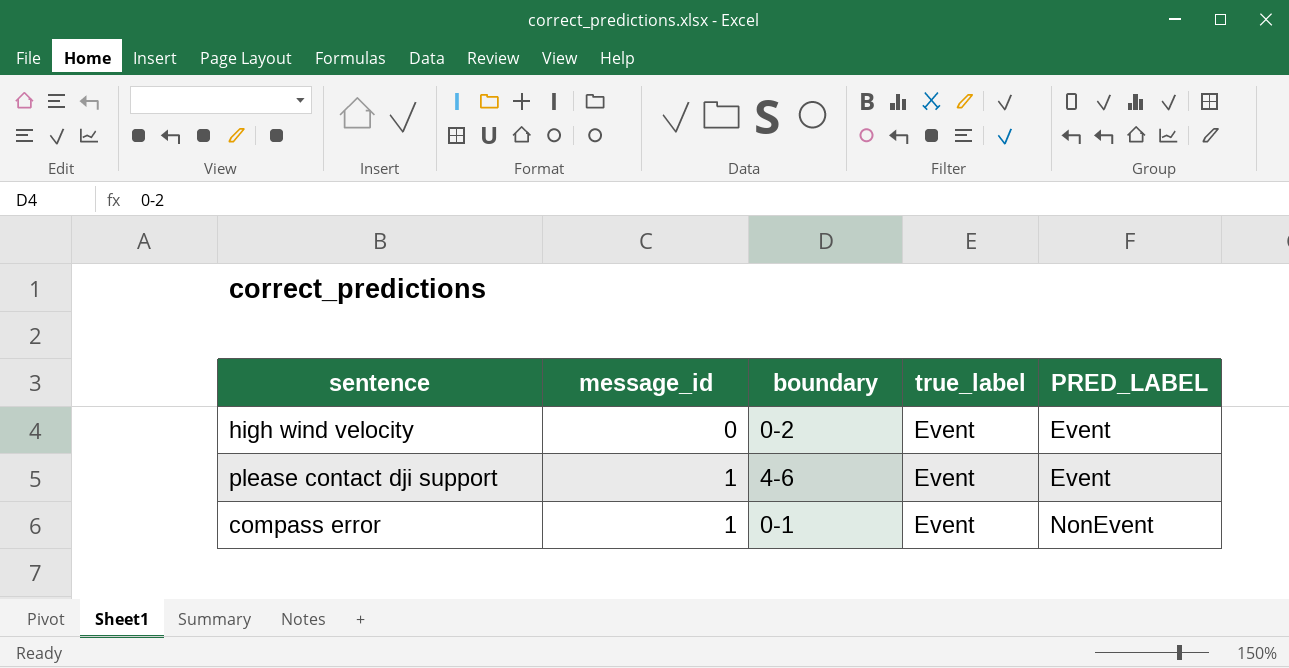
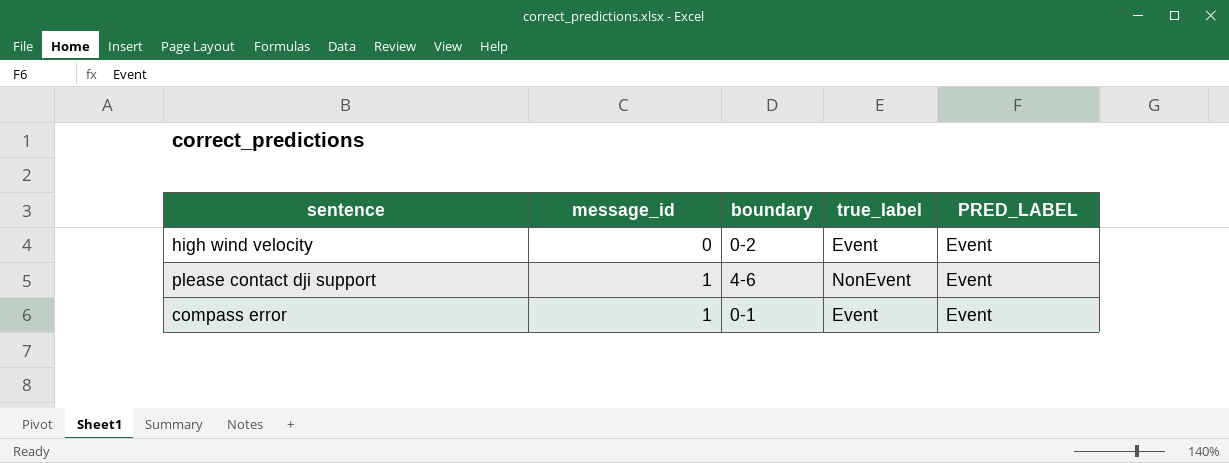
please contact dji support | true_label: Event -> NonEvent
compass error | PRED_LABEL: NonEvent -> Event

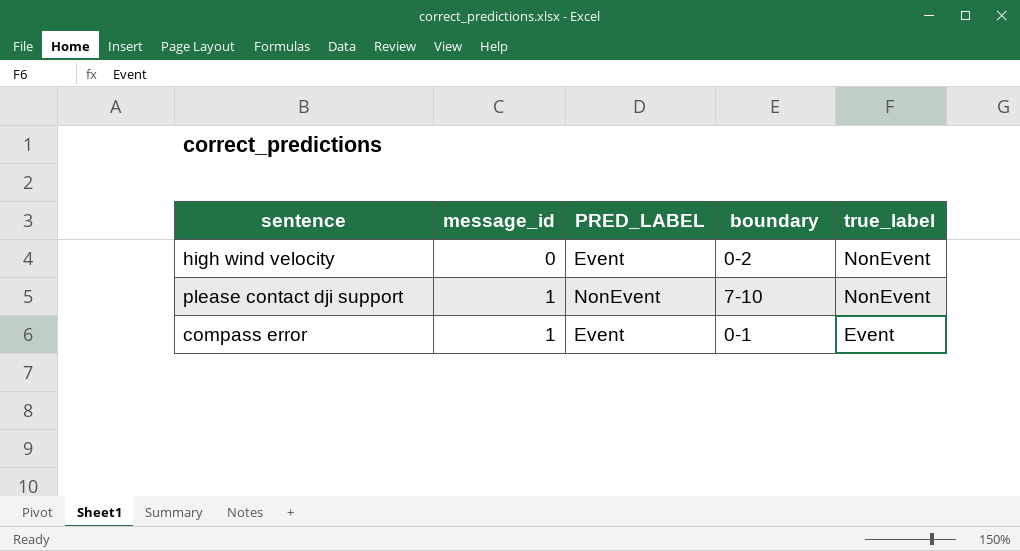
column PRED_LABEL | position: 5 -> 3
high wind velocity | true_label: Event -> NonEvent
please contact dji support | PRED_LABEL: Event -> NonEvent
please contact dji support | boundary: 4-6 -> 7-10

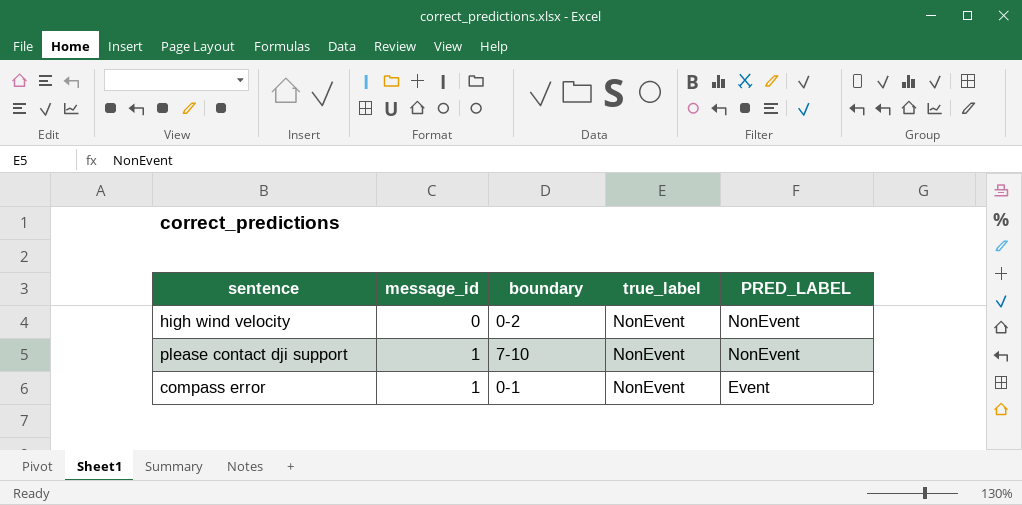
column PRED_LABEL | position: 3 -> 5
high wind velocity | PRED_LABEL: Event -> NonEvent
compass error | true_label: Event -> NonEvent

